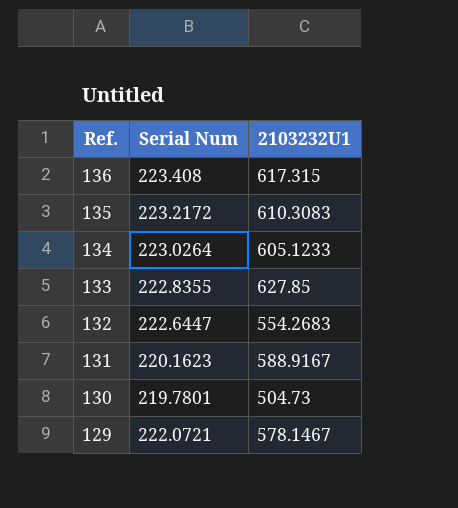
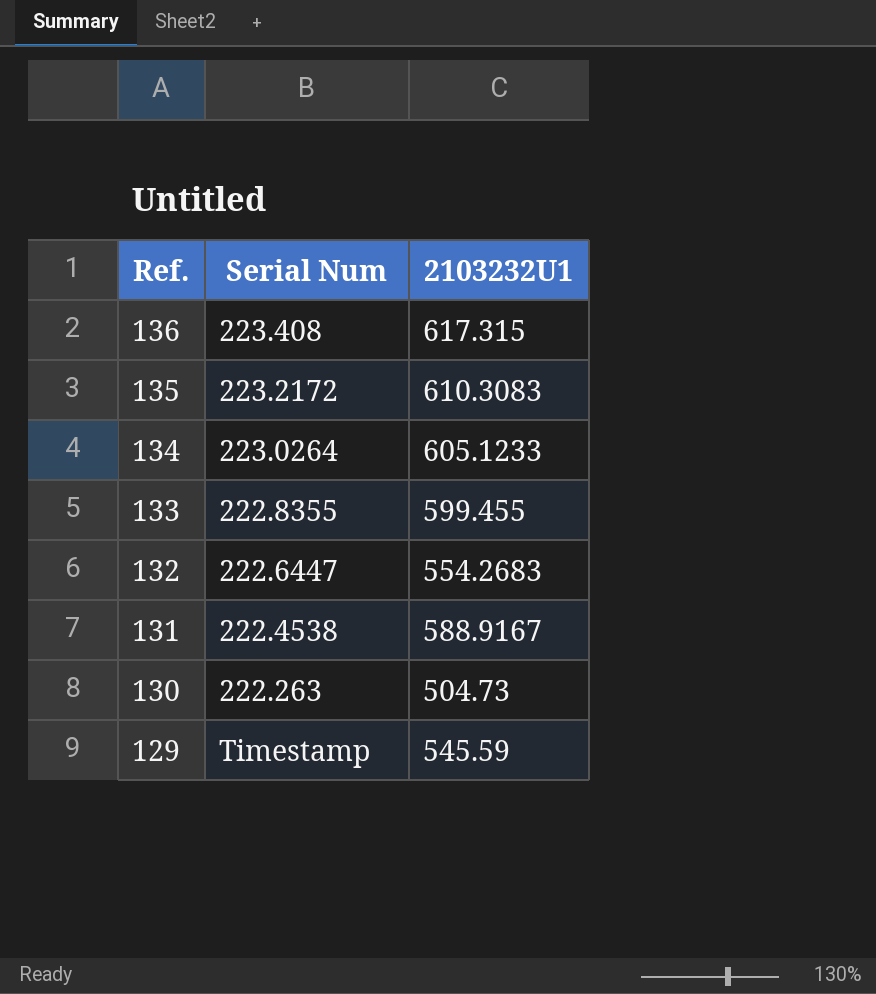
133 | 2103232U1: 627.85 -> 599.455
131 | Serial Num: 220.1623 -> 222.4538
130 | Serial Num: 219.7801 -> 222.263
129 | Serial Num: 222.0721 -> Timestamp
129 | 2103232U1: 578.1467 -> 545.59

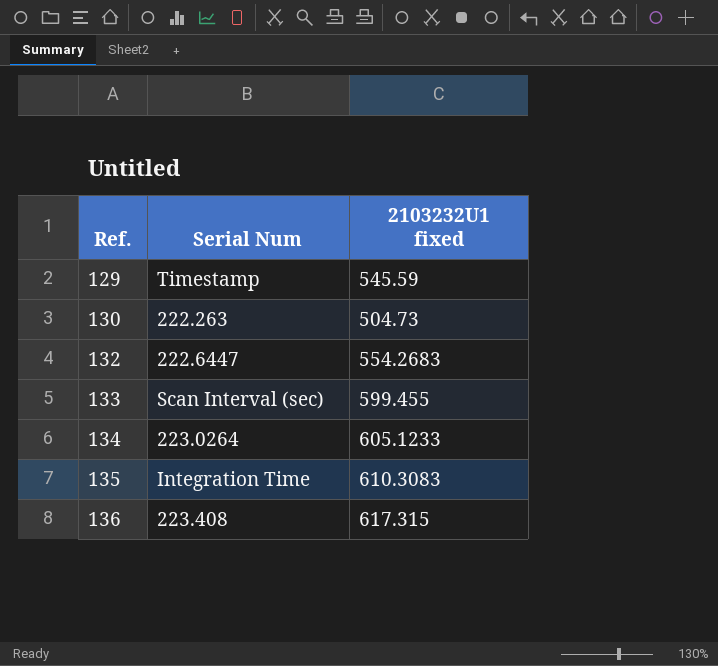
row order: Ref. descending -> Ref. ascending
column name: 2103232U1 -> 2103232U1 fixed
row 131: 222.4538 | 588.9167 -> none
133 | Serial Num: 222.8355 -> Scan Interval (sec)
135 | Serial Num: 223.2172 -> Integration Time

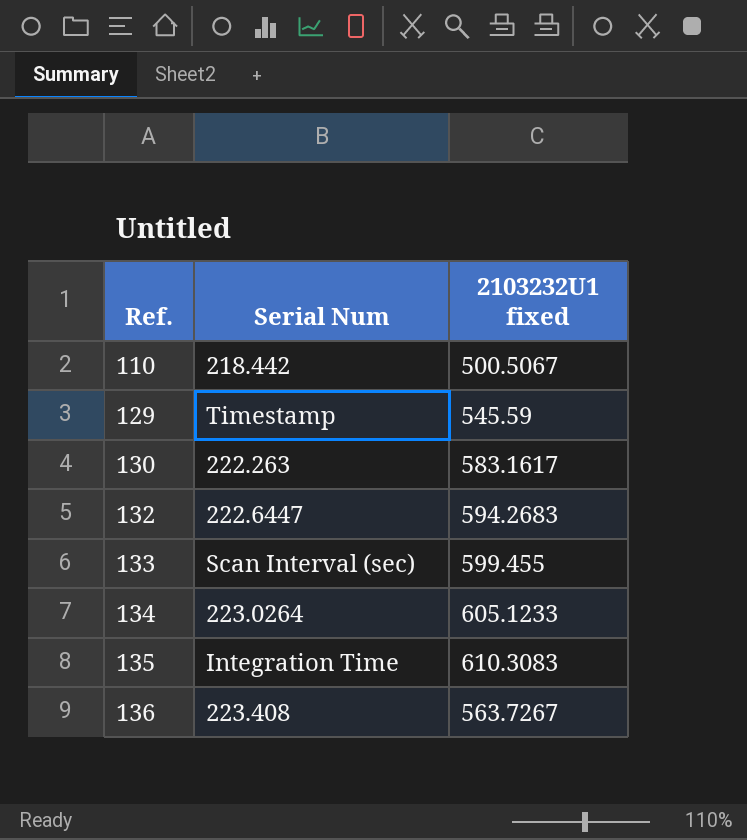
row 110: none -> 218.442 | 500.5067
130 | 2103232U1 fixed: 504.73 -> 583.1617
132 | 2103232U1 fixed: 554.2683 -> 594.2683
136 | 2103232U1 fixed: 617.315 -> 563.7267

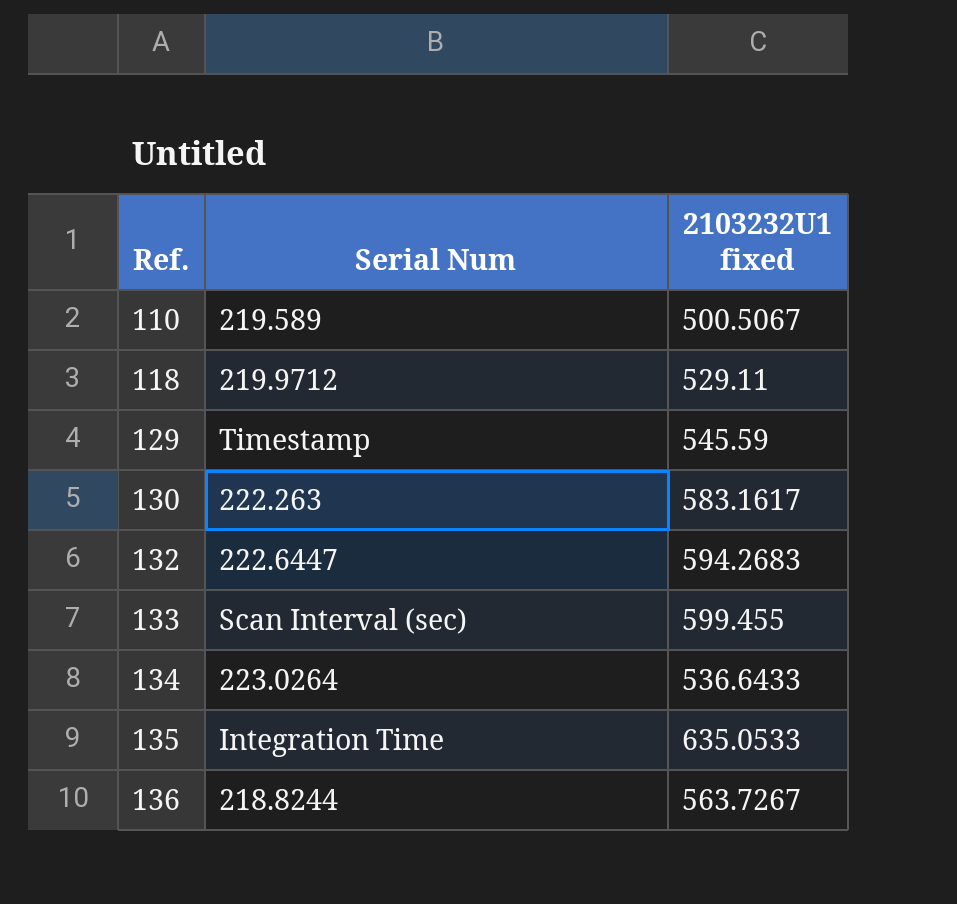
110 | Serial Num: 218.442 -> 219.589
row 118: none -> 219.9712 | 529.11
134 | 2103232U1 fixed: 605.1233 -> 536.6433
135 | 2103232U1 fixed: 610.3083 -> 635.0533
136 | Serial Num: 223.408 -> 218.8244

